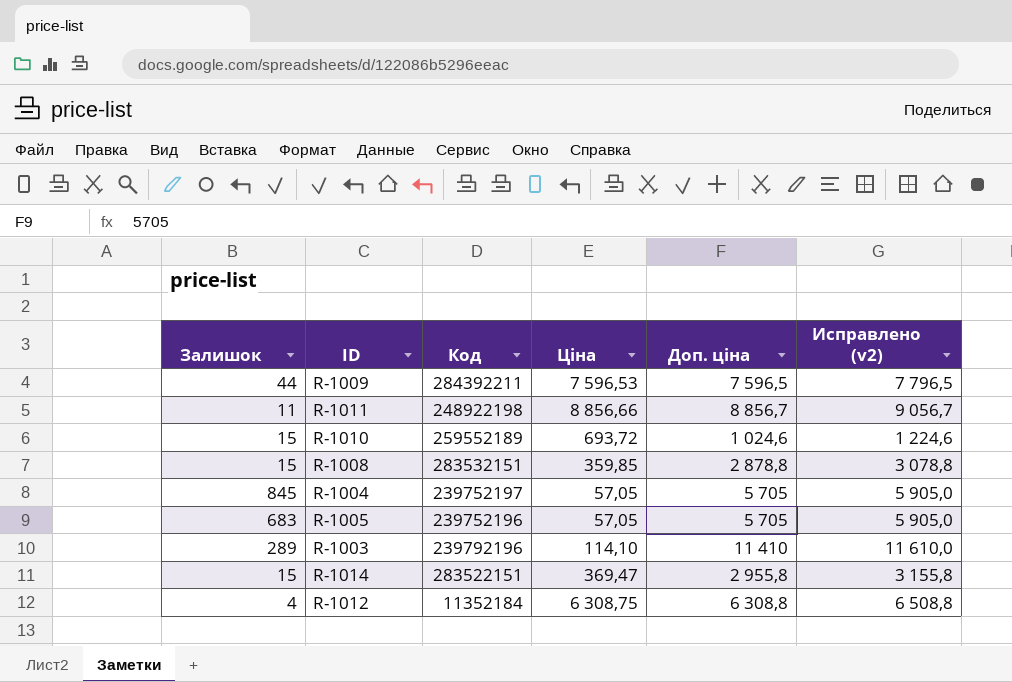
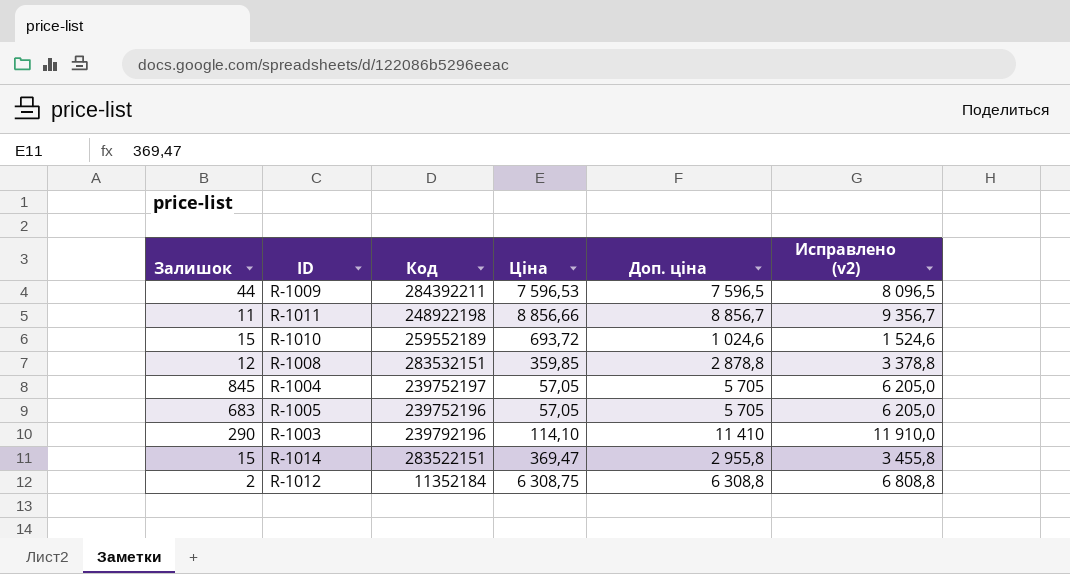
column Исправлено (v2) | formula: [Доп. ціна] + 200 -> [Доп. ціна] + 500
R-1008 | Залишок: 15 -> 12
R-1003 | Залишок: 289 -> 290
R-1012 | Залишок: 4 -> 2

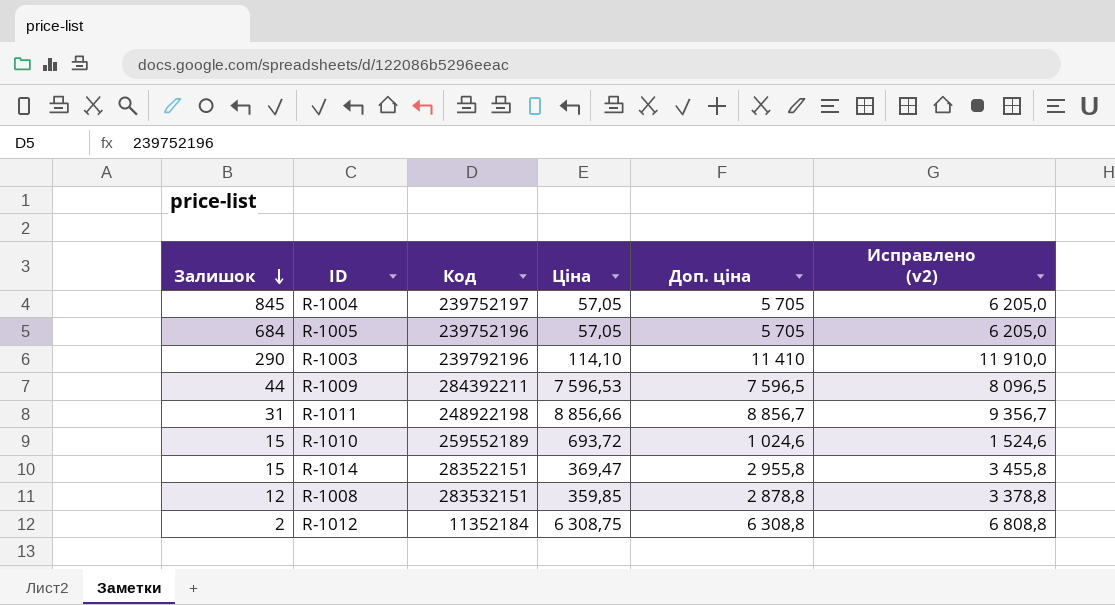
row order: none -> Залишок descending
R-1005 | Залишок: 683 -> 684
R-1011 | Залишок: 11 -> 31

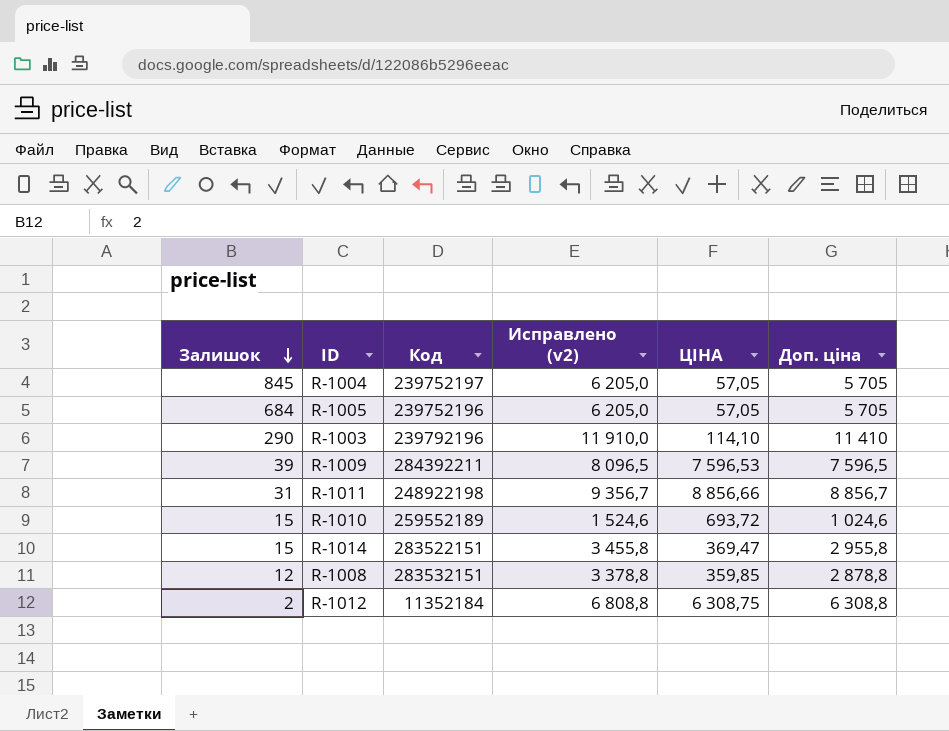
column Исправлено (v2) | position: 6 -> 4
column name: Ціна -> ЦІНА
R-1009 | Залишок: 44 -> 39

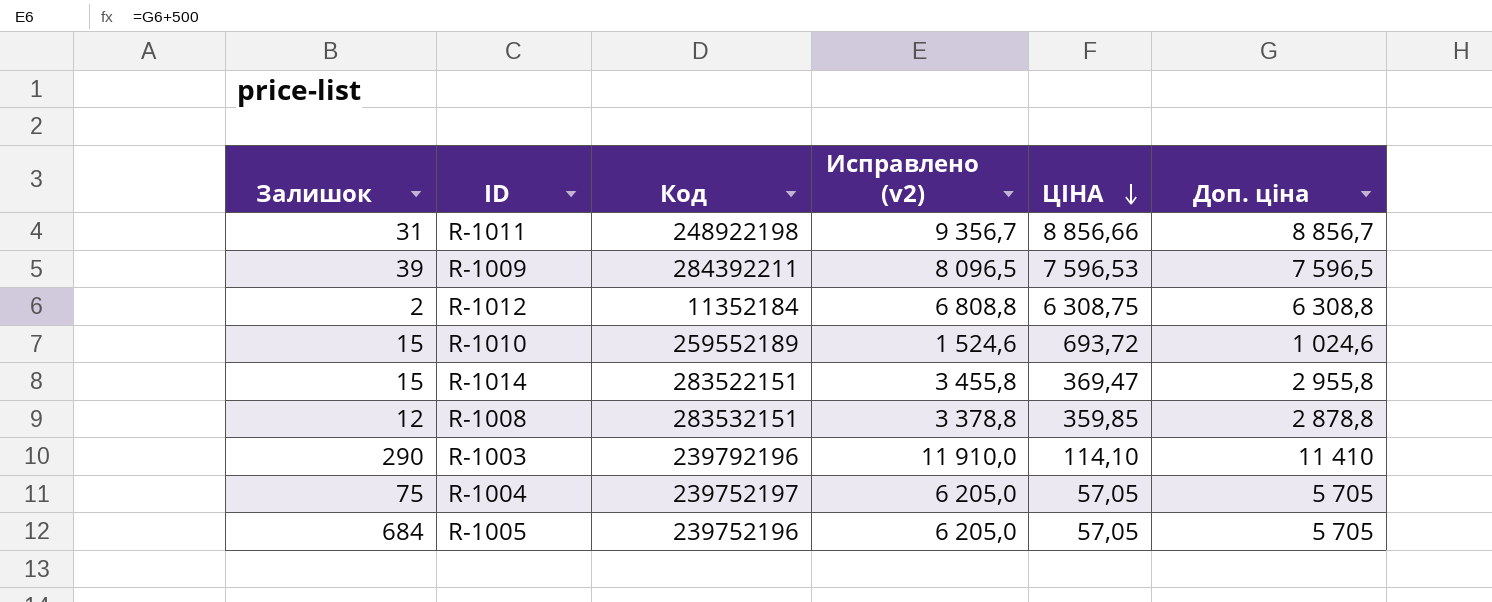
row order: Залишок descending -> ЦІНА descending
R-1004 | Залишок: 845 -> 75

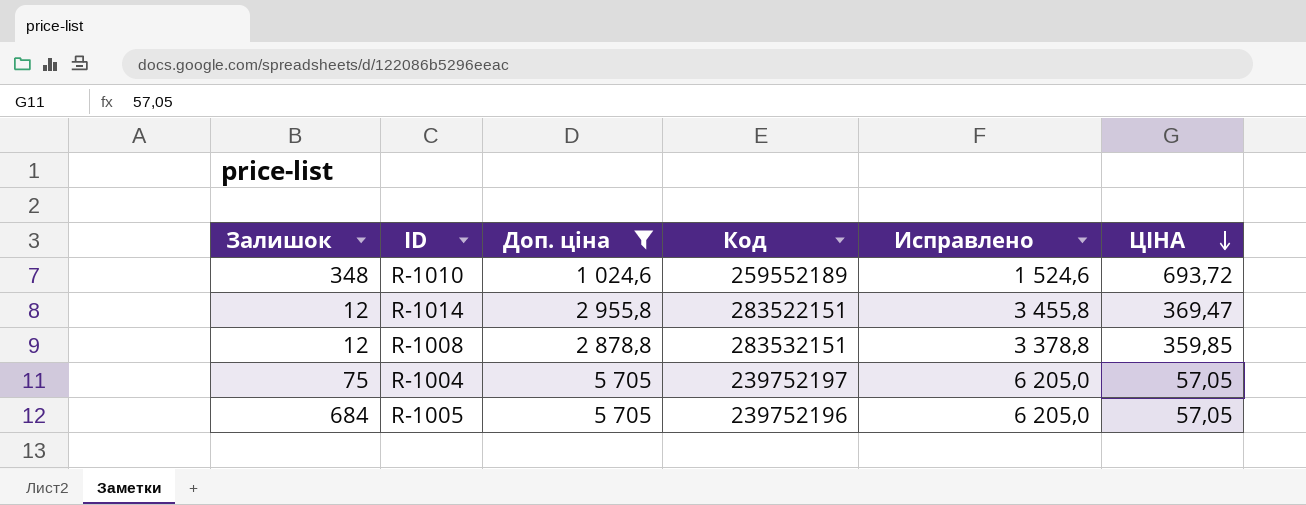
filter: none -> Доп. ціна <= 5 705
column Доп. ціна | position: 6 -> 3
column name: Исправлено (v2) -> Исправлено
R-1010 | Залишок: 15 -> 348
R-1014 | Залишок: 15 -> 12

